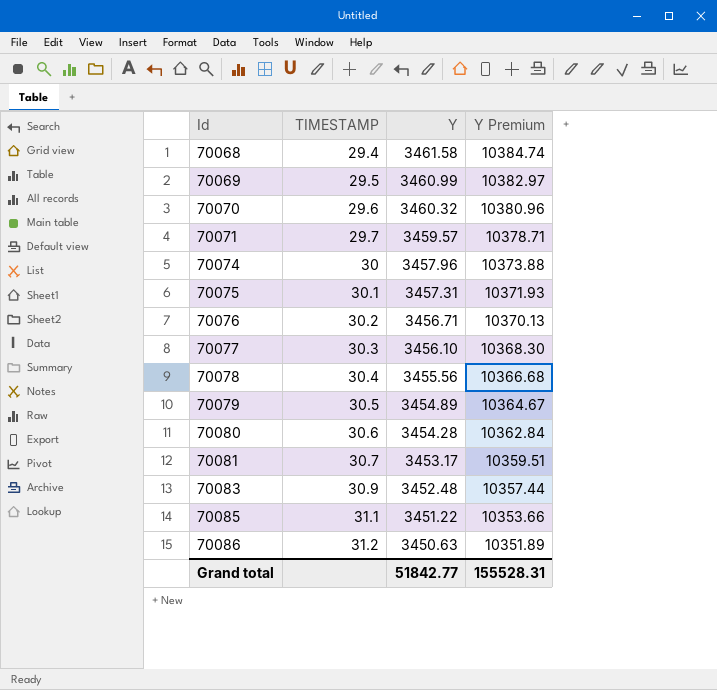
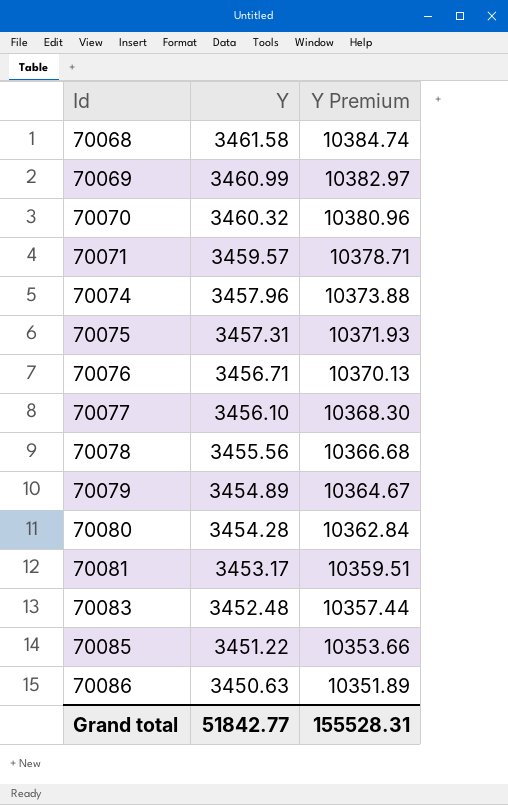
column TIMESTAMP | position: 2 -> none

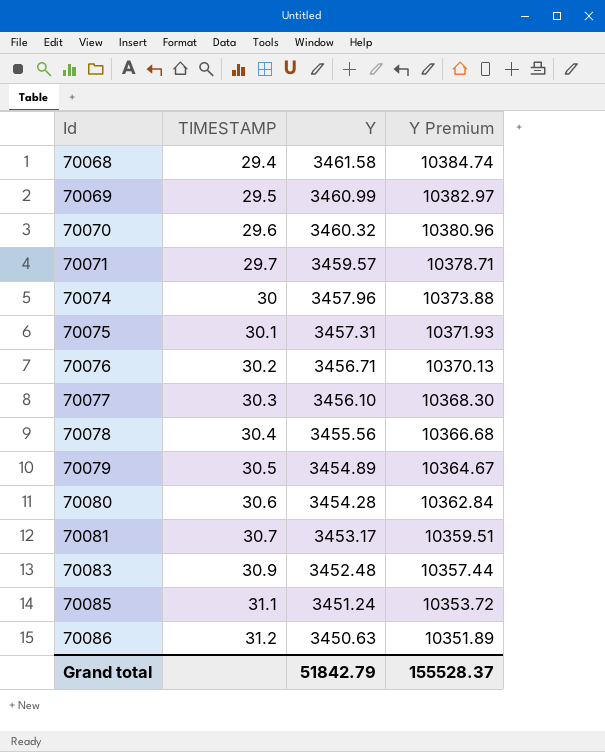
column TIMESTAMP | position: none -> 2
70085 | Y: 3451.22 -> 3451.24
70085 | Y Premium: 10353.66 -> 10353.72
Grand total | Y: 51842.77 -> 51842.79
Grand total | Y Premium: 155528.31 -> 155528.37

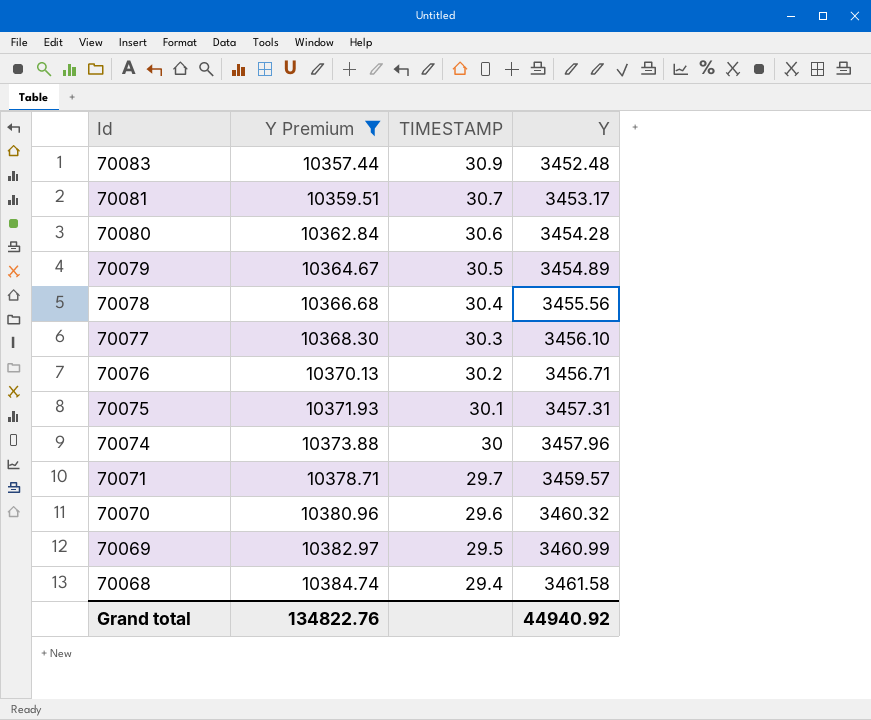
filter: none -> Y Premium >= 10357.44
row order: Id ascending -> Id descending
column Y Premium | position: 4 -> 2
Grand total | Y Premium: 155528.37 -> 134822.76
Grand total | Y: 51842.79 -> 44940.92

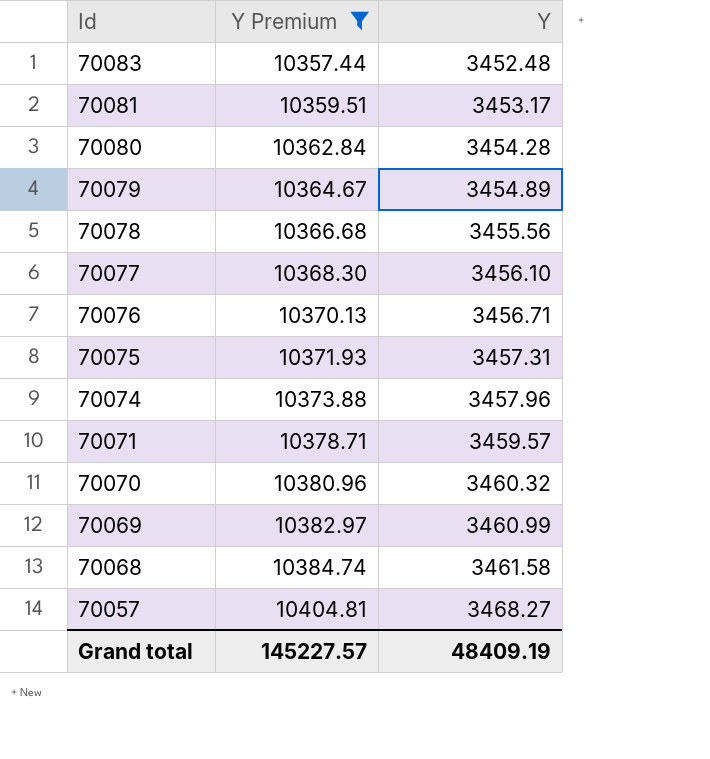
column TIMESTAMP | position: 3 -> none
row 70057: none -> 10404.81 | 3468.27
Grand total | Y Premium: 134822.76 -> 145227.57
Grand total | Y: 44940.92 -> 48409.19

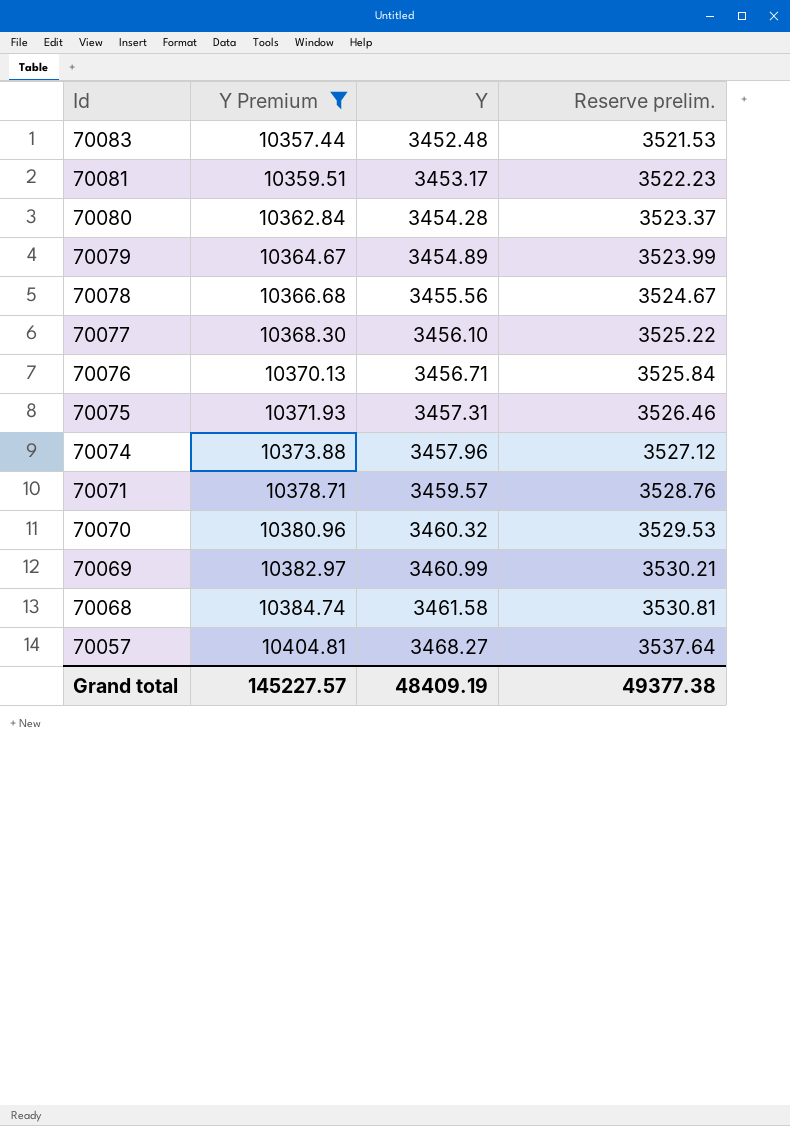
column Reserve prelim. | formula: none -> [Y] * 1.02

